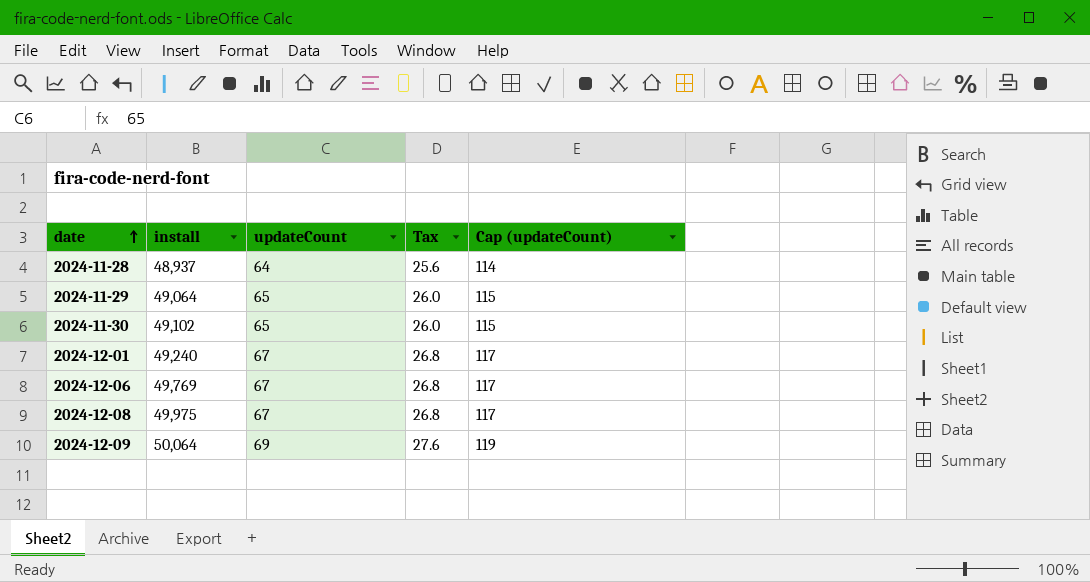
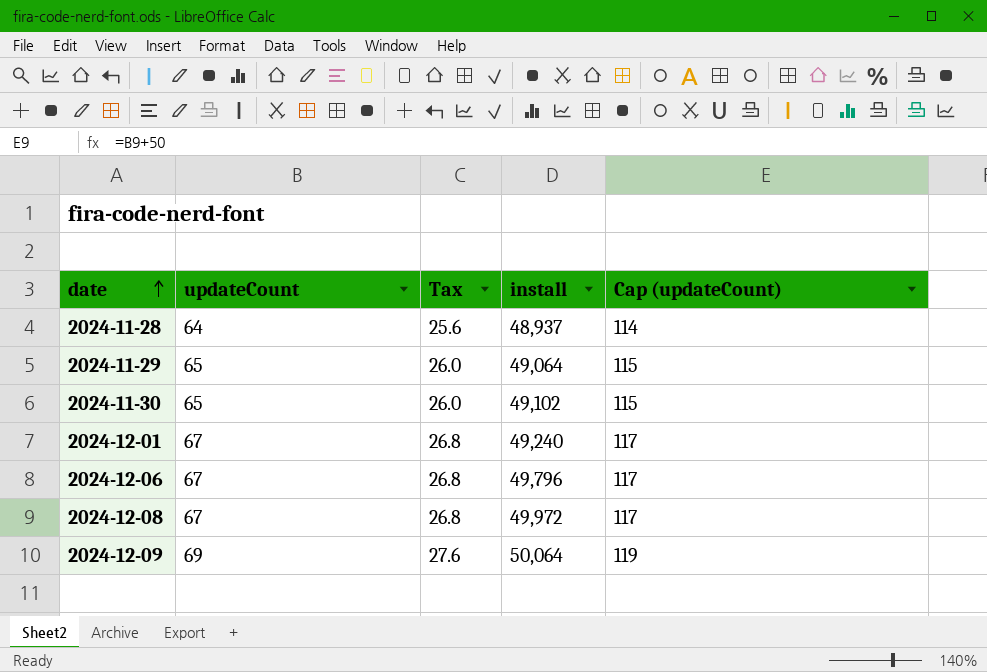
column install | position: 2 -> 4
2024-12-06 | install: 49,769 -> 49,796
2024-12-08 | install: 49,975 -> 49,972

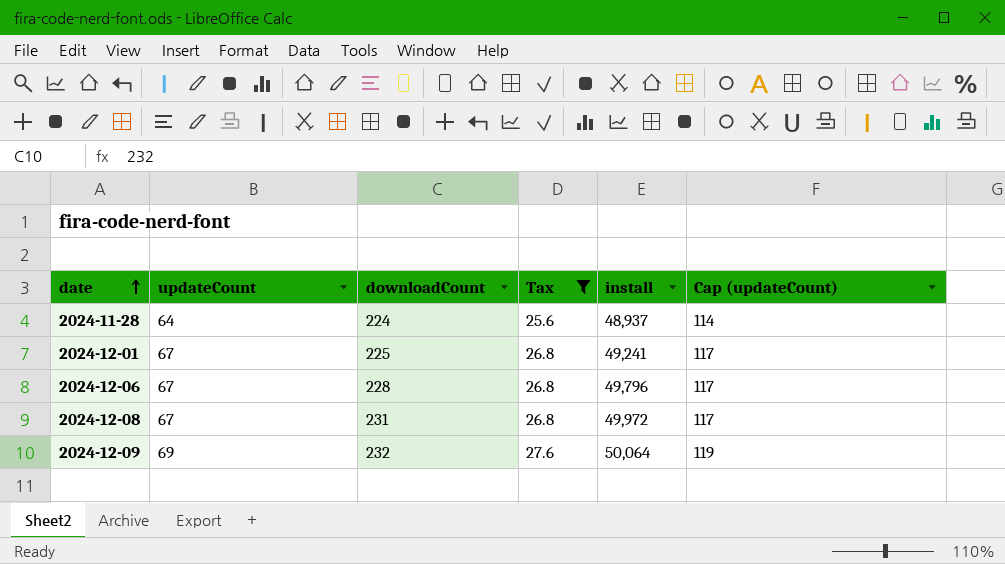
filter: none -> Tax != 26.0
column downloadCount | position: none -> 3
2024-12-01 | install: 49,240 -> 49,241

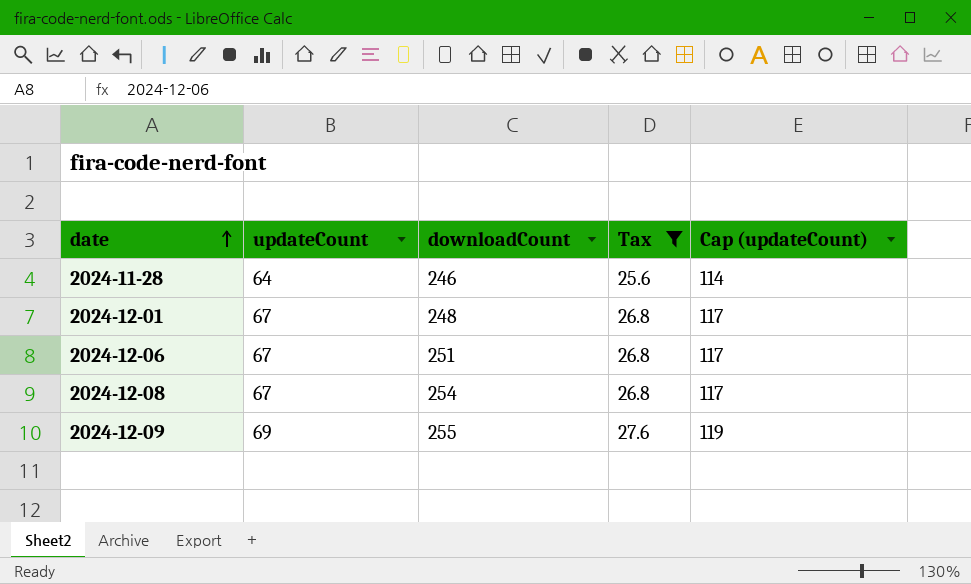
column install | position: 5 -> none
2024-11-28 | downloadCount: 224 -> 246
2024-12-01 | downloadCount: 225 -> 248
2024-12-06 | downloadCount: 228 -> 251
2024-12-08 | downloadCount: 231 -> 254
2024-12-09 | downloadCount: 232 -> 255

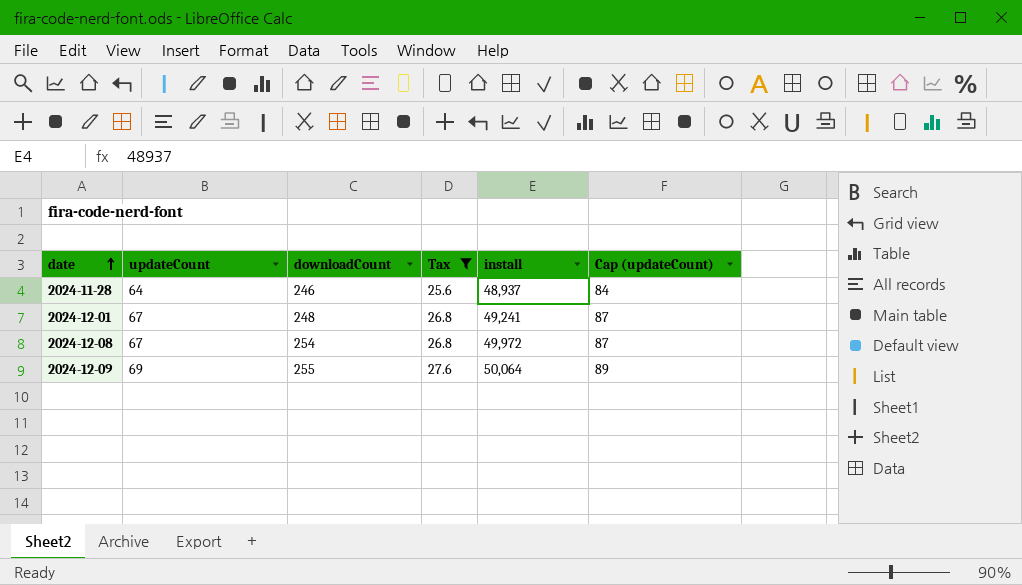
column install | position: none -> 5
column Cap (updateCount) | formula: [updateCount] + 50 -> [updateCount] + 20
row 2024-12-06: 67 | 251 | 26.8 | 117 -> none

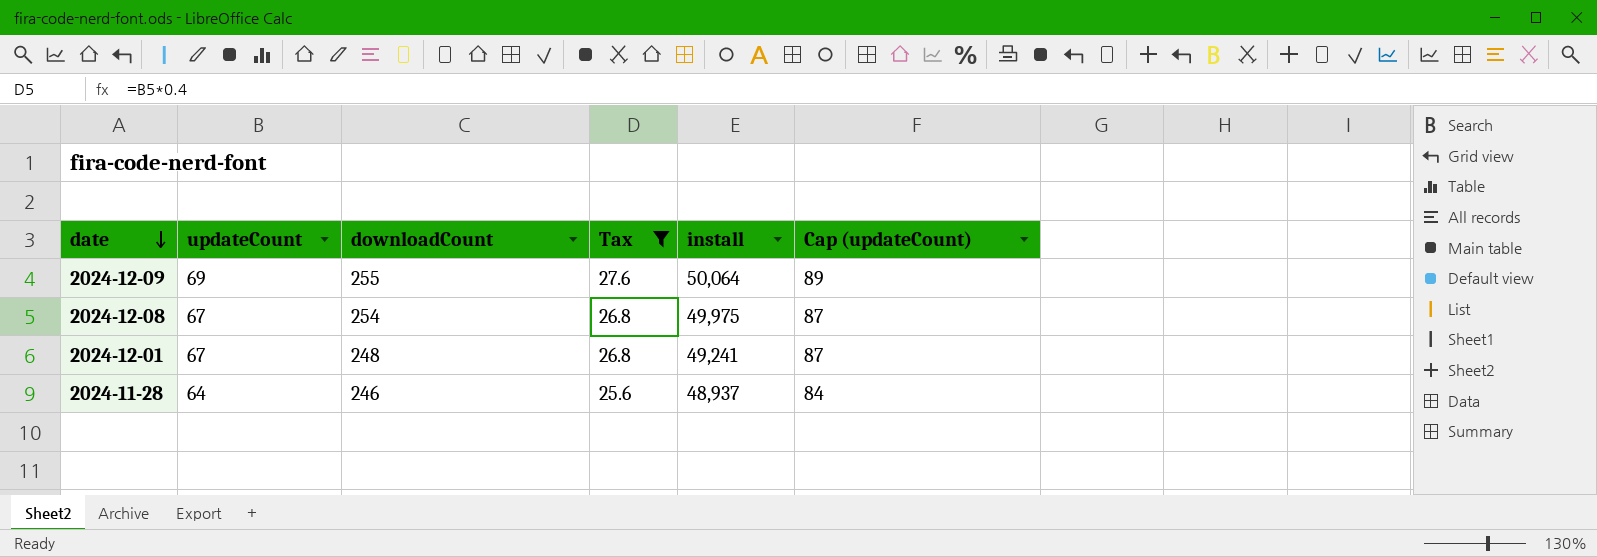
row order: date ascending -> date descending
2024-12-08 | install: 49,972 -> 49,975

